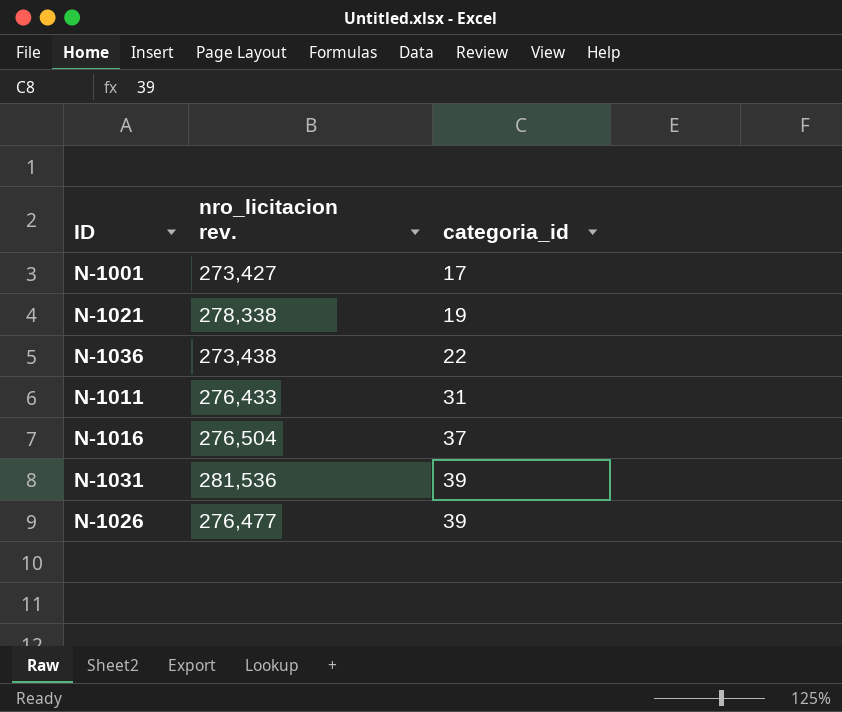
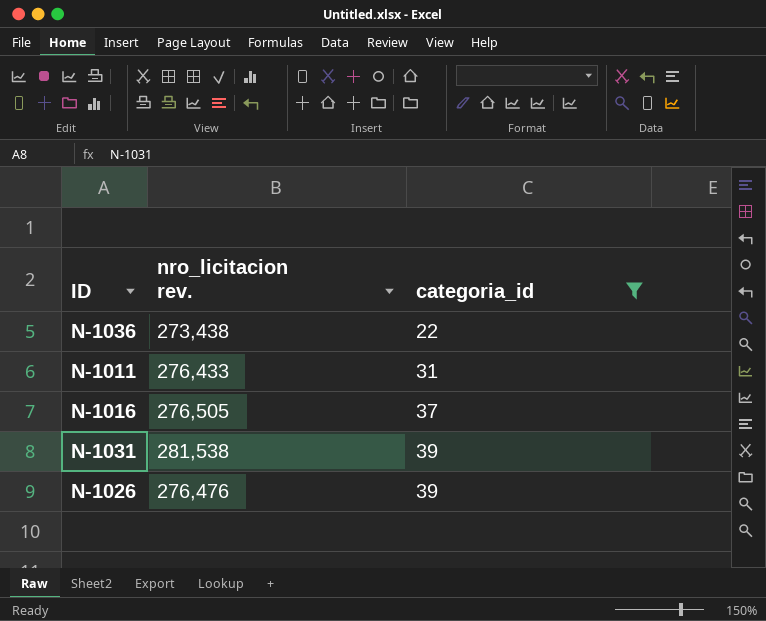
filter: none -> categoria_id >= 22
N-1016 | nro_licitacion rev.: 276,504 -> 276,505
N-1031 | nro_licitacion rev.: 281,536 -> 281,538
N-1026 | nro_licitacion rev.: 276,477 -> 276,476

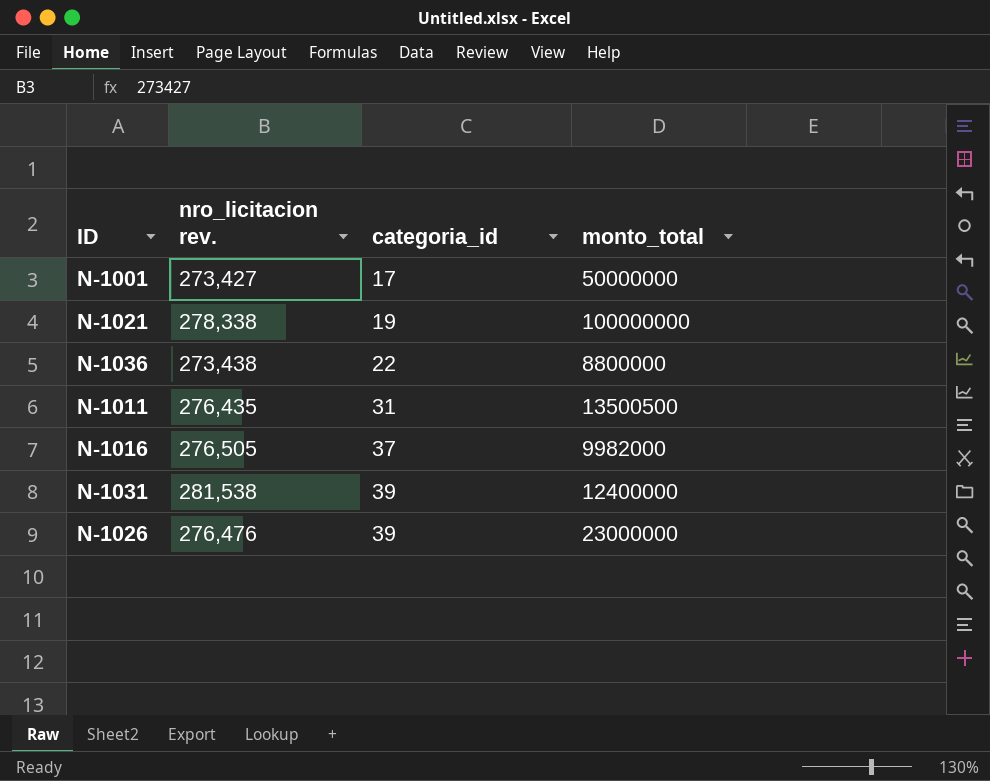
filter: categoria_id >= 22 -> none
column monto_total | position: none -> 4
N-1011 | nro_licitacion rev.: 276,433 -> 276,435

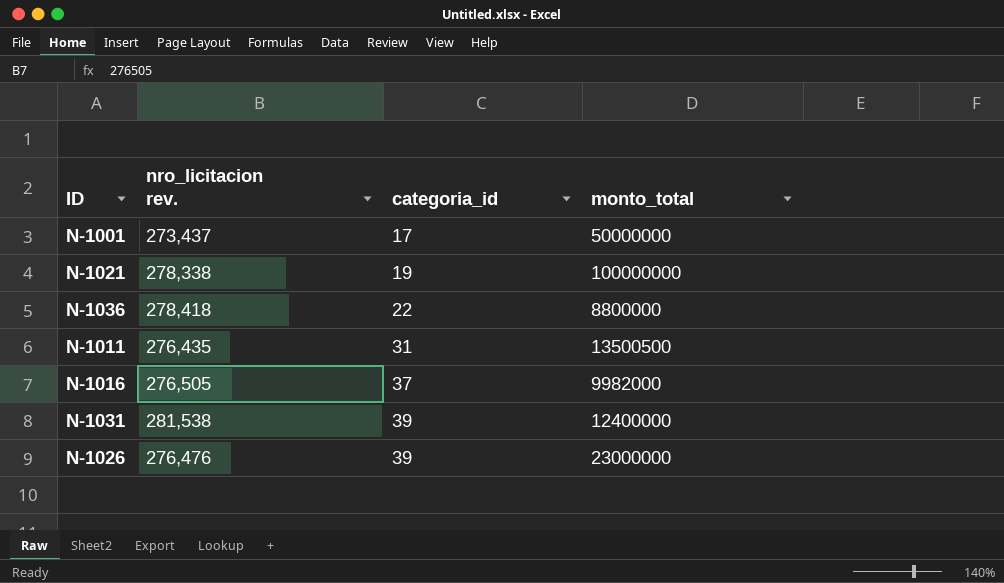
N-1001 | nro_licitacion rev.: 273,427 -> 273,437
N-1036 | nro_licitacion rev.: 273,438 -> 278,418

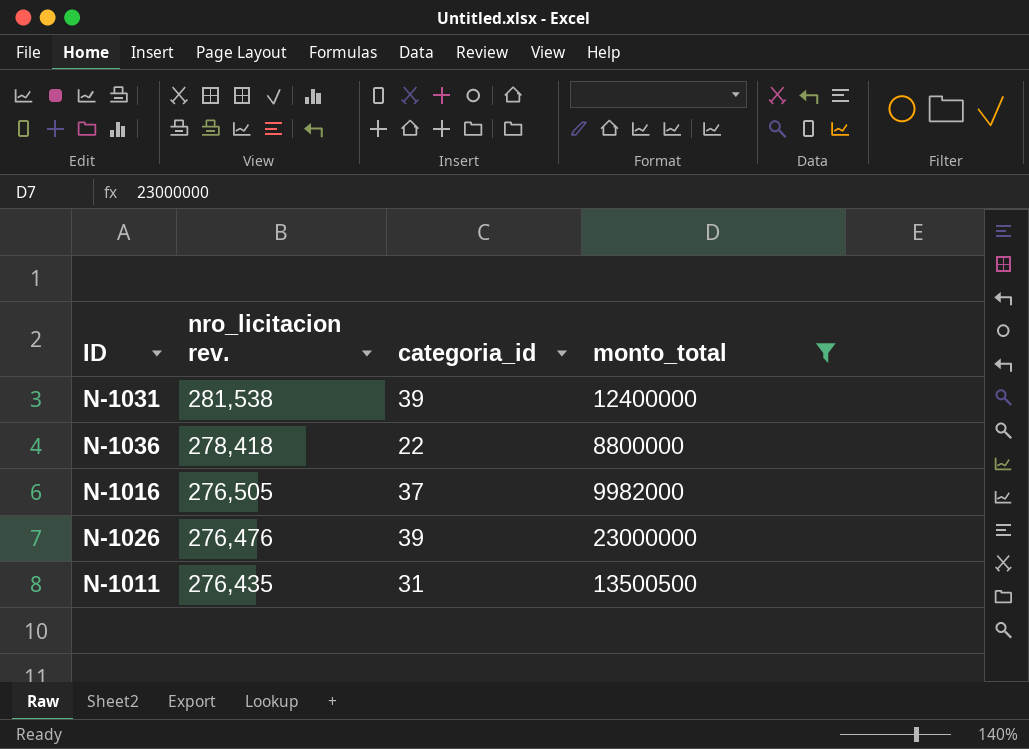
filter: none -> monto_total <= 23000000
row order: categoria_id ascending -> nro_licitacion rev. descending

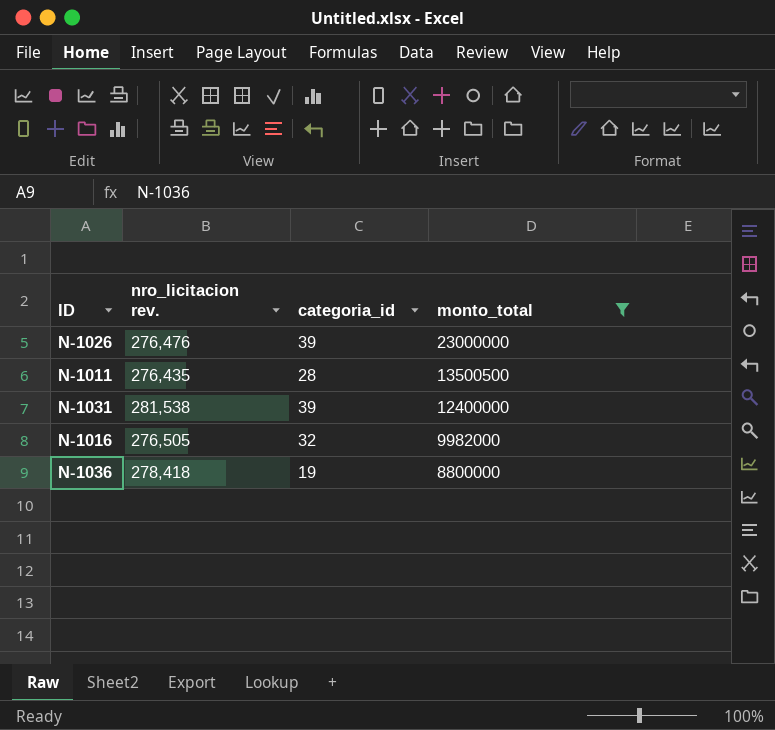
row order: nro_licitacion rev. descending -> monto_total descending
N-1011 | categoria_id: 31 -> 28
N-1016 | categoria_id: 37 -> 32
N-1036 | categoria_id: 22 -> 19

